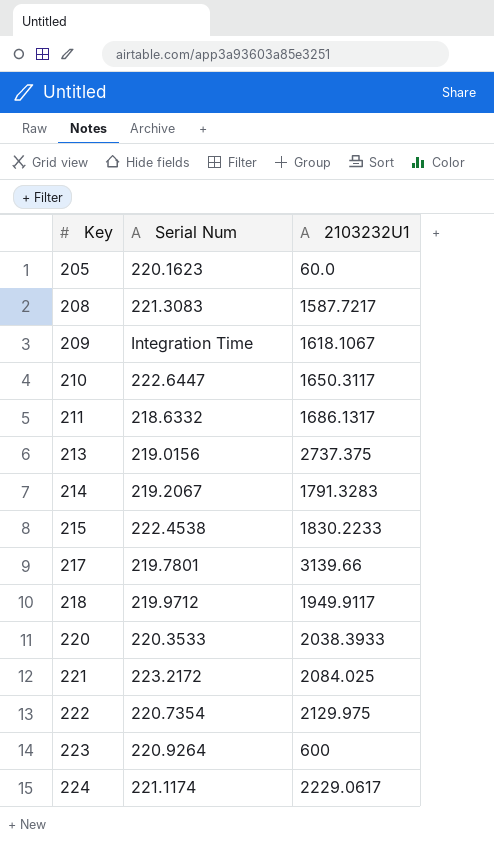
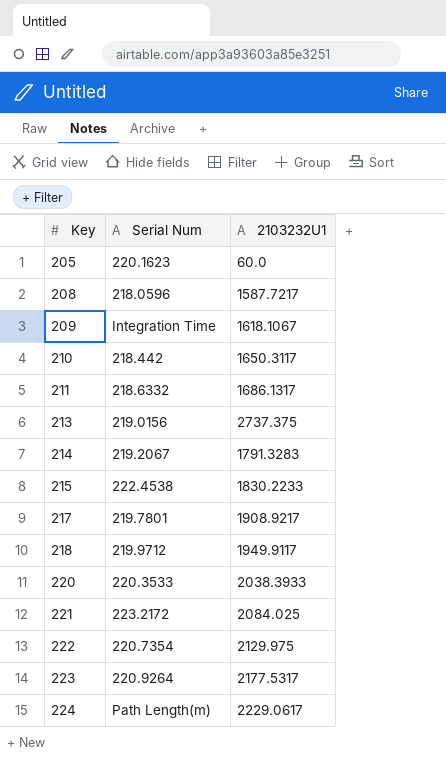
208 | Serial Num: 221.3083 -> 218.0596
210 | Serial Num: 222.6447 -> 218.442
217 | 2103232U1: 3139.66 -> 1908.9217
223 | 2103232U1: 600 -> 2177.5317
224 | Serial Num: 221.1174 -> Path Length(m)

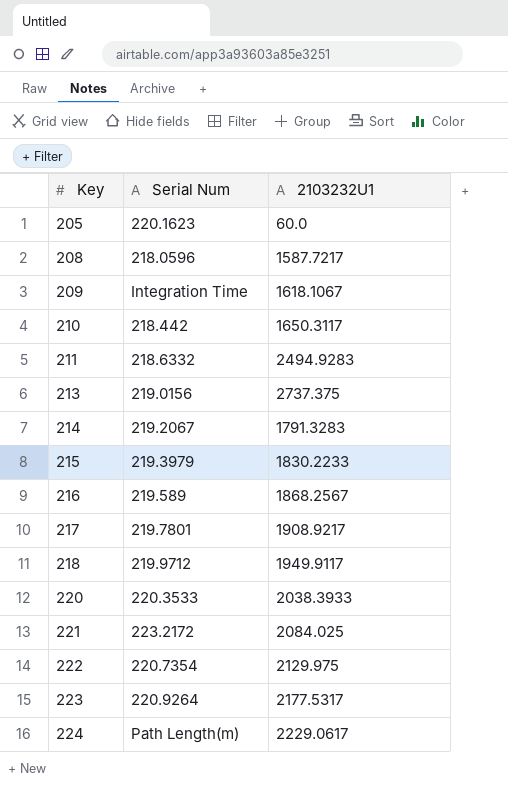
211 | 2103232U1: 1686.1317 -> 2494.9283
215 | Serial Num: 222.4538 -> 219.3979
row 216: none -> 219.589 | 1868.2567

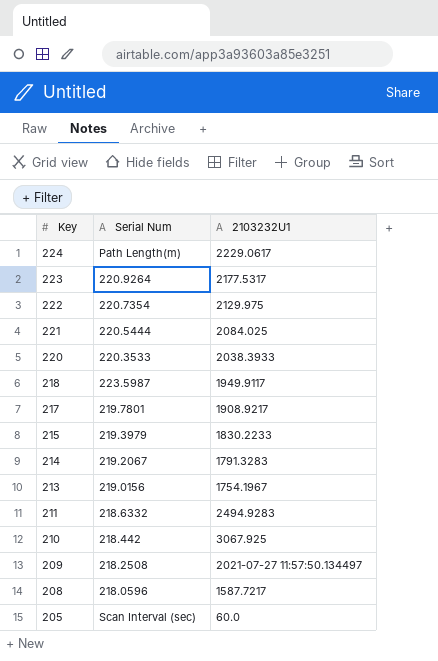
row order: Key ascending -> Key descending
row 216: 219.589 | 1868.2567 -> none
221 | Serial Num: 223.2172 -> 220.5444
218 | Serial Num: 219.9712 -> 223.5987
213 | 2103232U1: 2737.375 -> 1754.1967
210 | 2103232U1: 1650.3117 -> 3067.925
209 | Serial Num: Integration Time -> 218.2508
209 | 2103232U1: 1618.1067 -> 2021-07-27 11:57:50.134497
205 | Serial Num: 220.1623 -> Scan Interval (sec)

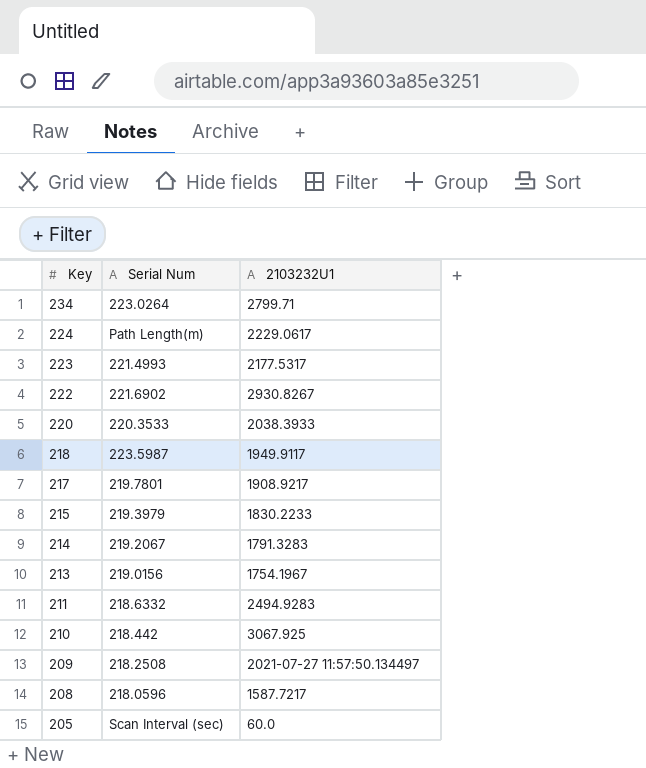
row 221: 220.5444 | 2084.025 -> none
row 234: none -> 223.0264 | 2799.71
223 | Serial Num: 220.9264 -> 221.4993
222 | Serial Num: 220.7354 -> 221.6902
222 | 2103232U1: 2129.975 -> 2930.8267

